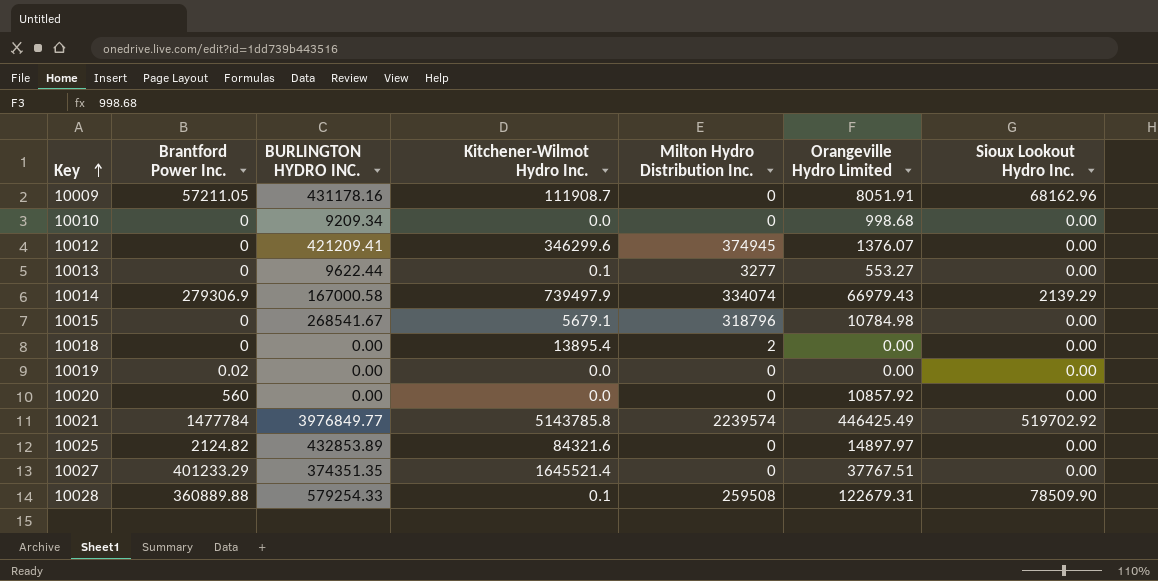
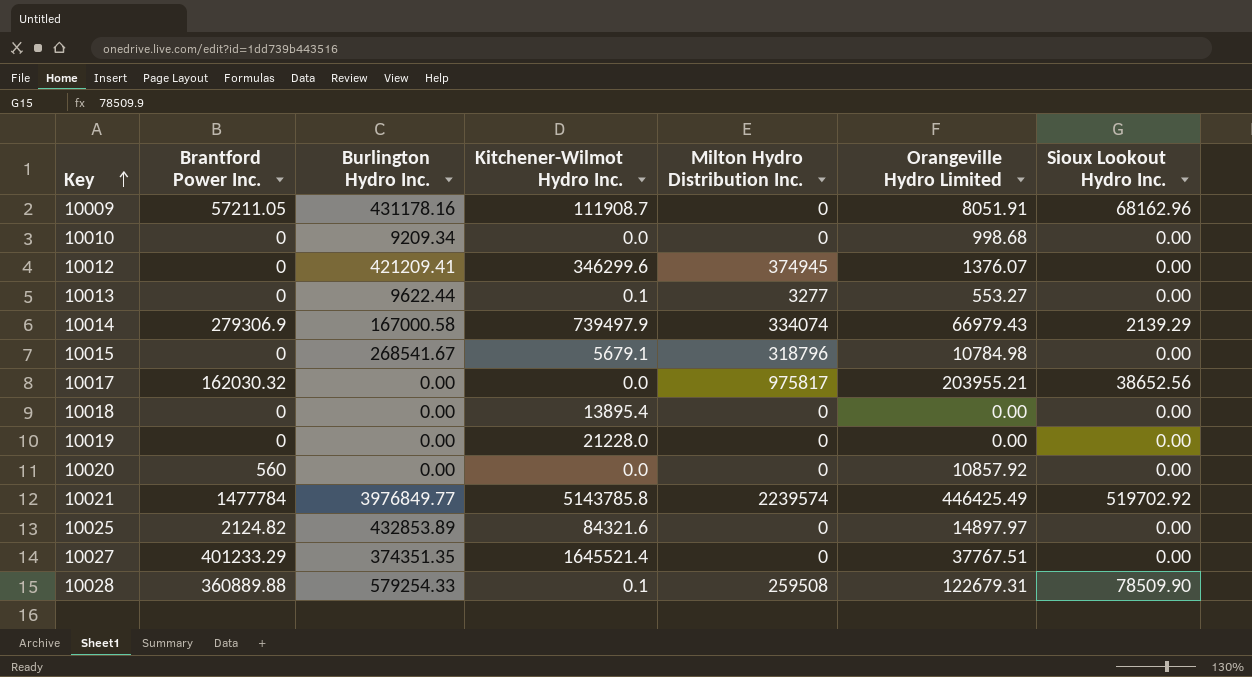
column name: BURLINGTON HYDRO INC. -> Burlington Hydro Inc.
row 10017: none -> 162030.32 | 0.00 | 0.0 | 975817 | 203955.21 | 38652.56
10018 | Milton Hydro Distribution Inc.: 2 -> 0
10019 | Brantford Power Inc.: 0.02 -> 0
10019 | Kitchener-Wilmot Hydro Inc.: 0.0 -> 21228.0

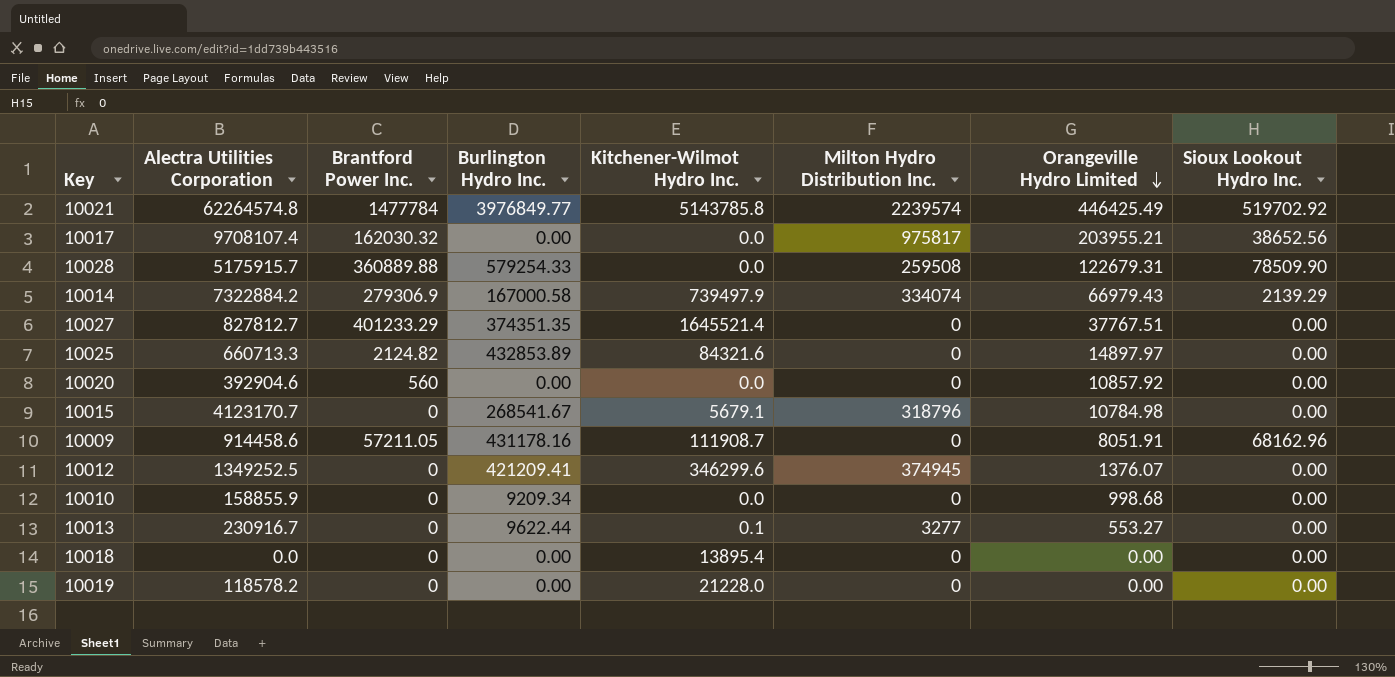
row order: Key ascending -> Orangeville Hydro Limited descending
column Alectra Utilities Corporation | position: none -> 2
10028 | Kitchener-Wilmot Hydro Inc.: 0.1 -> 0.0

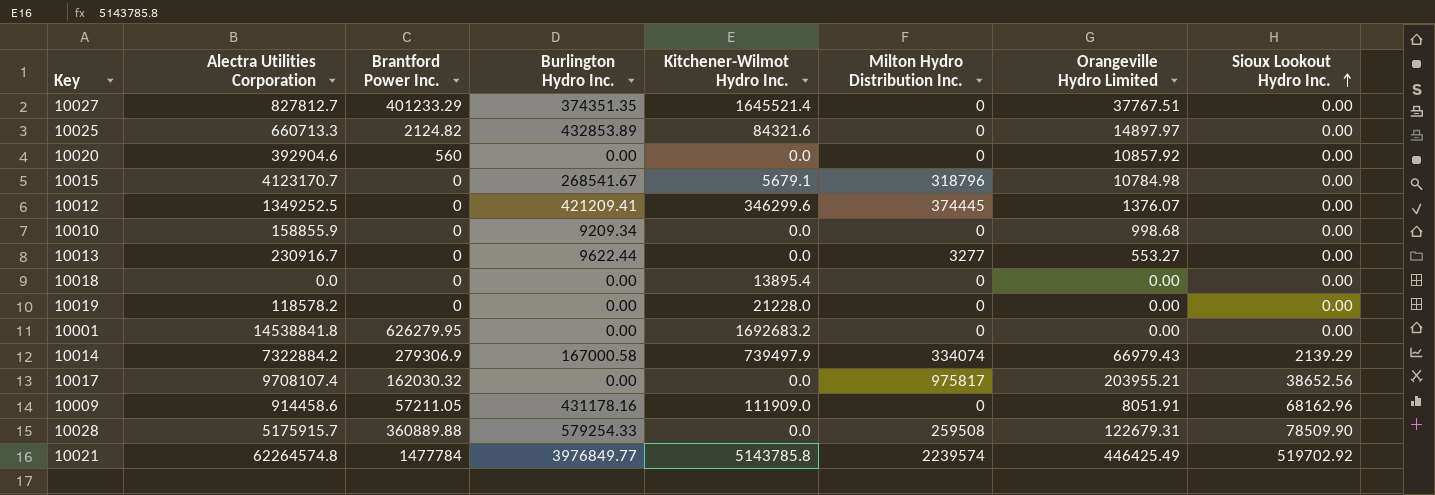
row order: Orangeville Hydro Limited descending -> Sioux Lookout Hydro Inc. ascending
10012 | Milton Hydro Distribution Inc.: 374945 -> 374445
10013 | Kitchener-Wilmot Hydro Inc.: 0.1 -> 0.0
row 10001: none -> 14538841.8 | 626279.95 | 0.00 | 1692683.2 | 0 | 0.00 | 0.00
10009 | Kitchener-Wilmot Hydro Inc.: 111908.7 -> 111909.0

